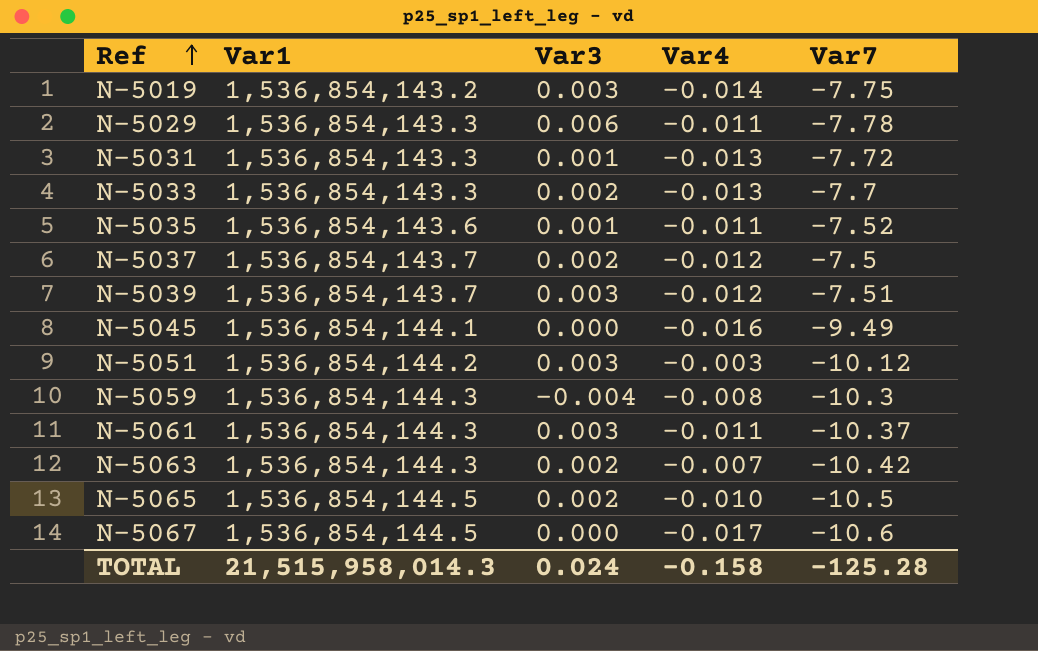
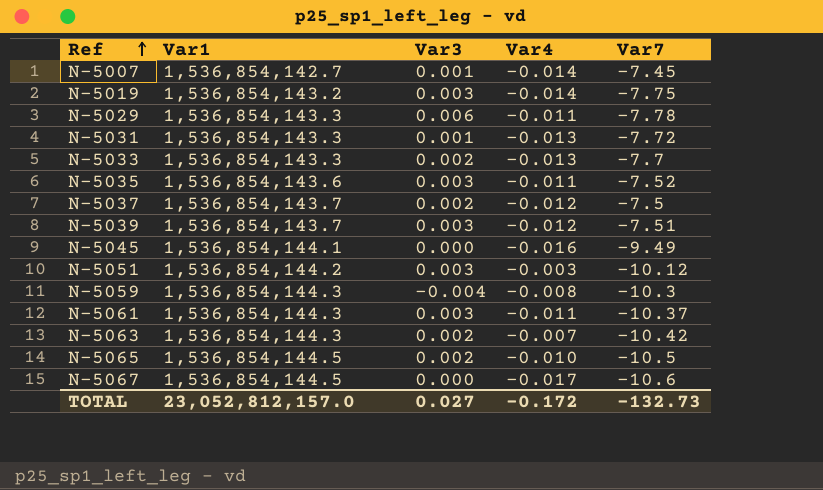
row N-5007: none -> 1,536,854,142.7 | 0.001 | -0.014 | -7.45
N-5035 | Var3: 0.001 -> 0.003
TOTAL | Var1: 21,515,958,014.3 -> 23,052,812,157.0
TOTAL | Var3: 0.024 -> 0.027
TOTAL | Var4: -0.158 -> -0.172
TOTAL | Var7: -125.28 -> -132.73

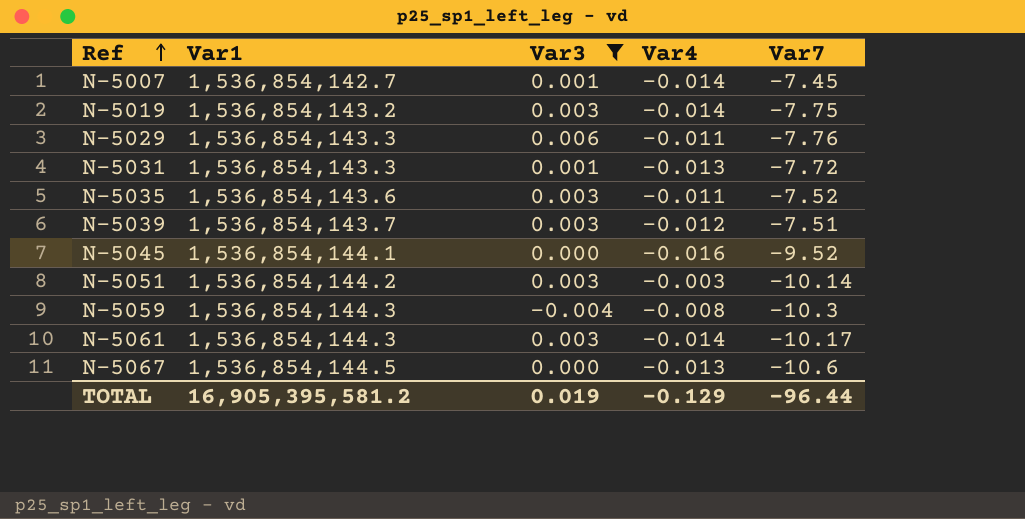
filter: none -> Var3 != 0.002
N-5029 | Var7: -7.78 -> -7.76
N-5045 | Var7: -9.49 -> -9.52
N-5051 | Var7: -10.12 -> -10.14
N-5061 | Var4: -0.011 -> -0.014
N-5061 | Var7: -10.37 -> -10.17
N-5067 | Var4: -0.017 -> -0.013
TOTAL | Var1: 23,052,812,157.0 -> 16,905,395,581.2
TOTAL | Var3: 0.027 -> 0.019
TOTAL | Var4: -0.172 -> -0.129
TOTAL | Var7: -132.73 -> -96.44

